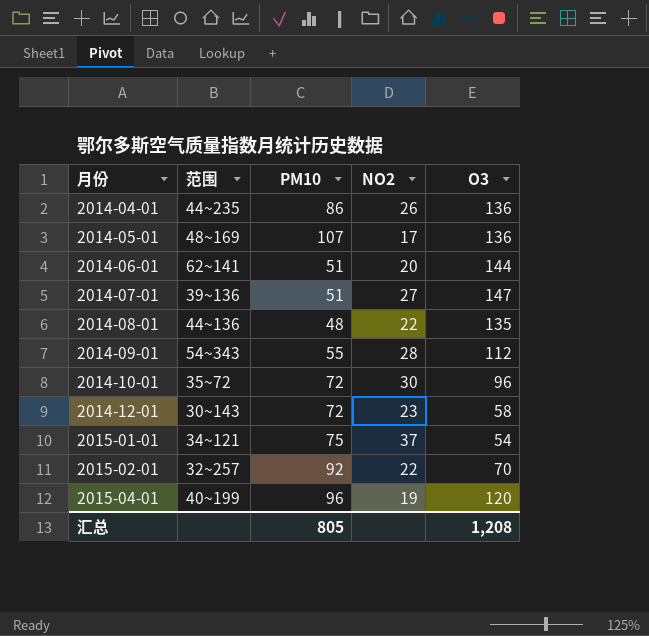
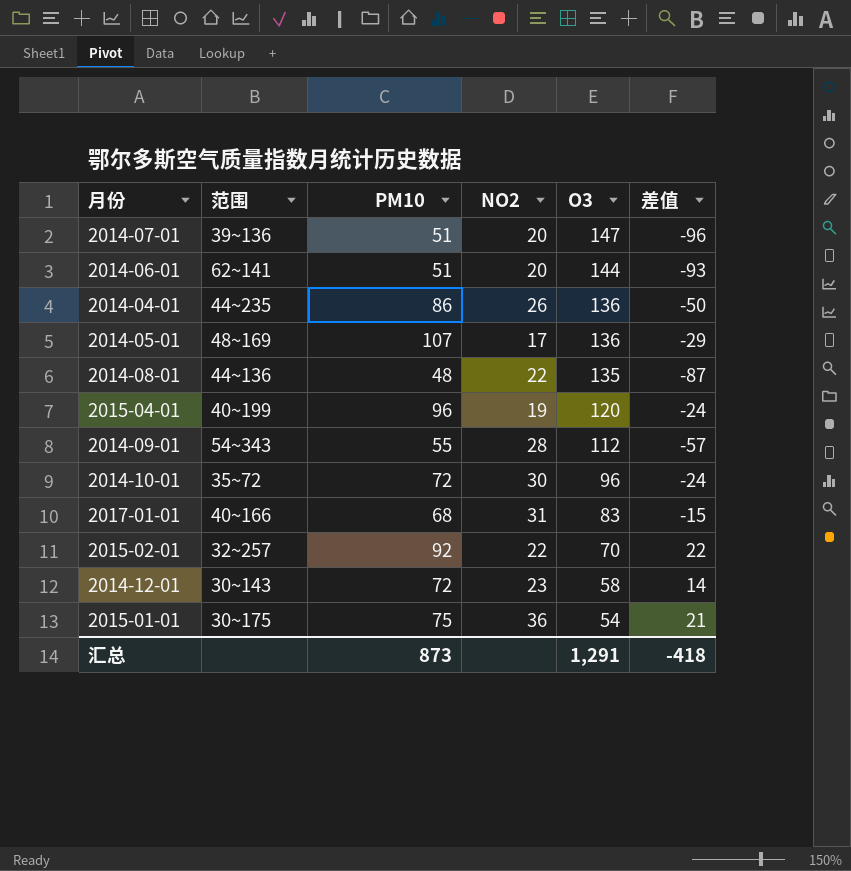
row order: 月份 ascending -> O3 descending
column 差值 | formula: none -> [PM10] - [O3]
2014-07-01 | NO2: 27 -> 20
row 2017-01-01: none -> 40~166 | 68 | 31 | 83 | -15
2015-01-01 | 范围: 34~121 -> 30~175
2015-01-01 | NO2: 37 -> 36
汇总 | PM10: 805 -> 873
汇总 | O3: 1,208 -> 1,291

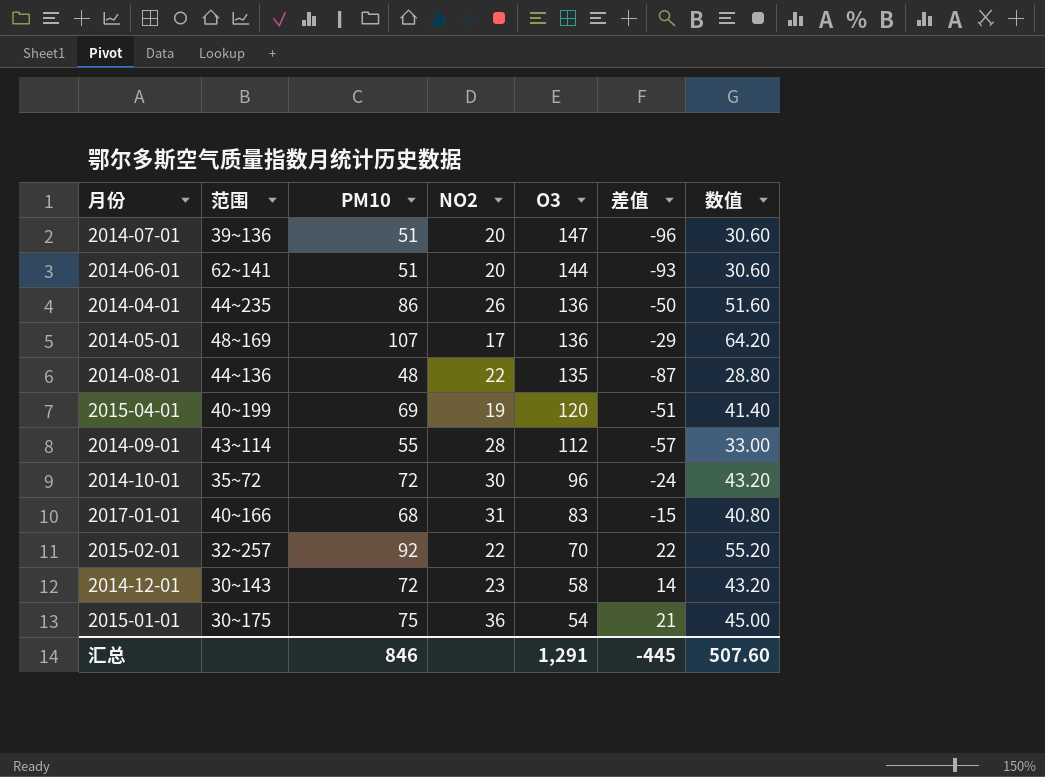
column 数值 | formula: none -> [PM10] * 0.6
2015-04-01 | PM10: 96 -> 69
2015-04-01 | 差值: -24 -> -51
2014-09-01 | 范围: 54~343 -> 43~114
汇总 | PM10: 873 -> 846
汇总 | 差值: -418 -> -445

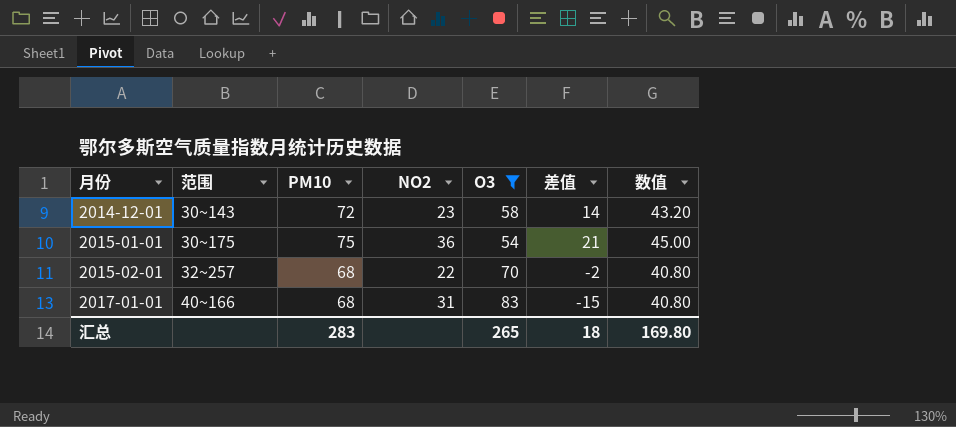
filter: none -> O3 <= 83
row order: O3 descending -> 月份 ascending
2015-02-01 | PM10: 92 -> 68
2015-02-01 | 差值: 22 -> -2
2015-02-01 | 数值: 55.20 -> 40.80
汇总 | PM10: 846 -> 283
汇总 | O3: 1,291 -> 265
汇总 | 差值: -445 -> 18
汇总 | 数值: 507.60 -> 169.80

